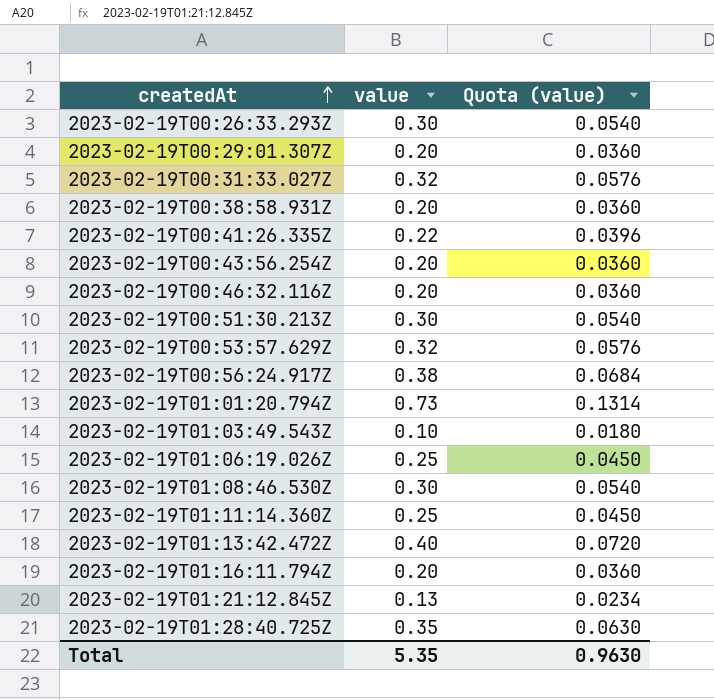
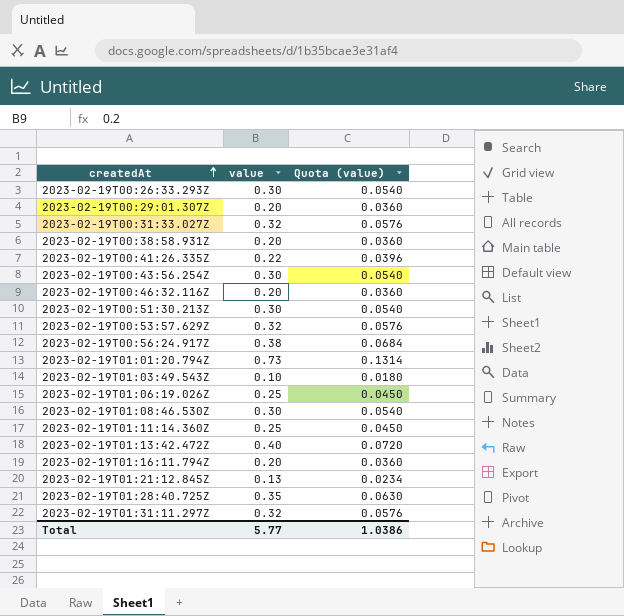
2023-02-19T00:43:56.254Z | value: 0.20 -> 0.30
2023-02-19T00:43:56.254Z | Quota (value): 0.0360 -> 0.0540
row 2023-02-19T01:31:11.297Z: none -> 0.32 | 0.0576
Total | value: 5.35 -> 5.77
Total | Quota (value): 0.9630 -> 1.0386

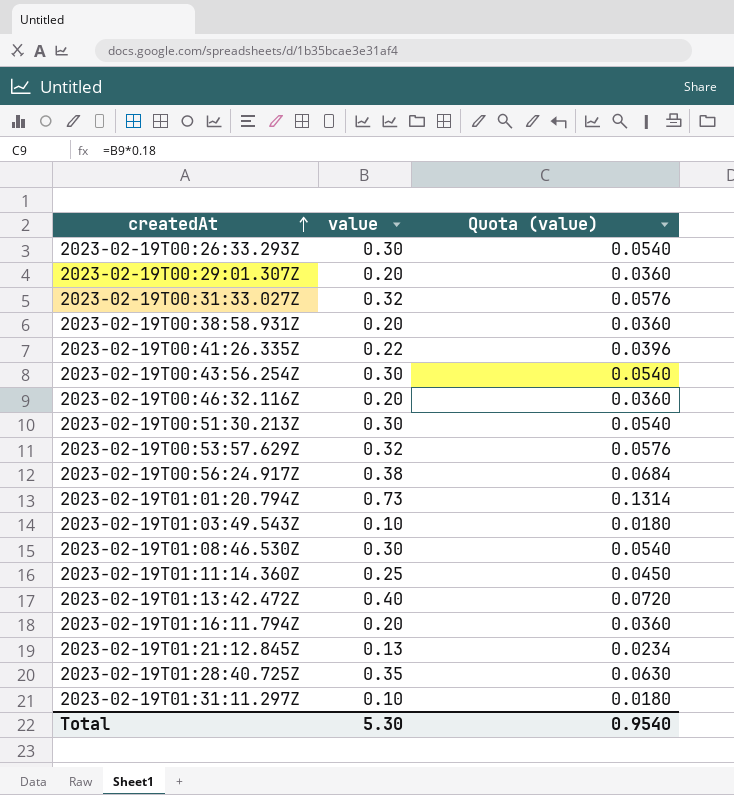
row 2023-02-19T01:06:19.026Z: 0.25 | 0.0450 -> none
2023-02-19T01:31:11.297Z | value: 0.32 -> 0.10
2023-02-19T01:31:11.297Z | Quota (value): 0.0576 -> 0.0180
Total | value: 5.77 -> 5.30
Total | Quota (value): 1.0386 -> 0.9540

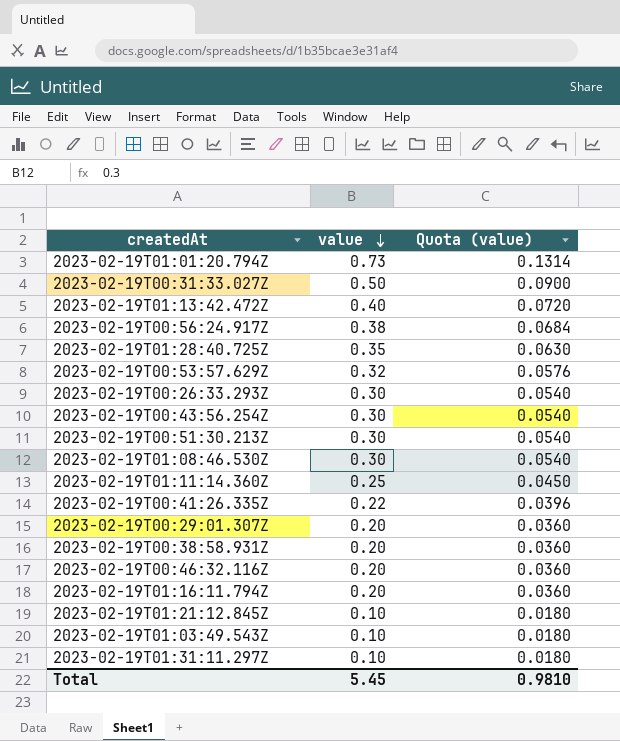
row order: createdAt ascending -> value descending
2023-02-19T00:31:33.027Z | value: 0.32 -> 0.50
2023-02-19T00:31:33.027Z | Quota (value): 0.0576 -> 0.0900
2023-02-19T01:21:12.845Z | value: 0.13 -> 0.10
2023-02-19T01:21:12.845Z | Quota (value): 0.0234 -> 0.0180
Total | value: 5.30 -> 5.45
Total | Quota (value): 0.9540 -> 0.9810

